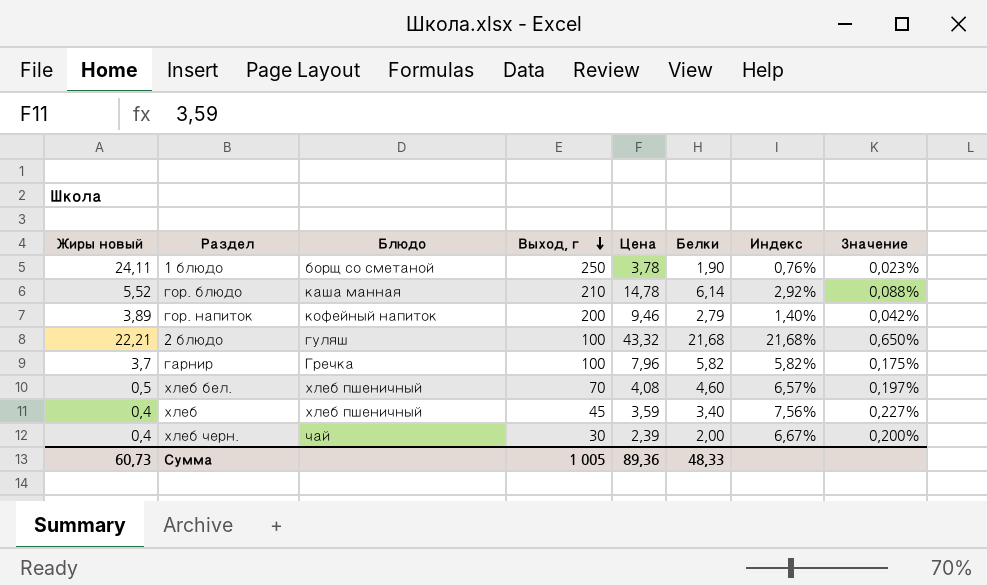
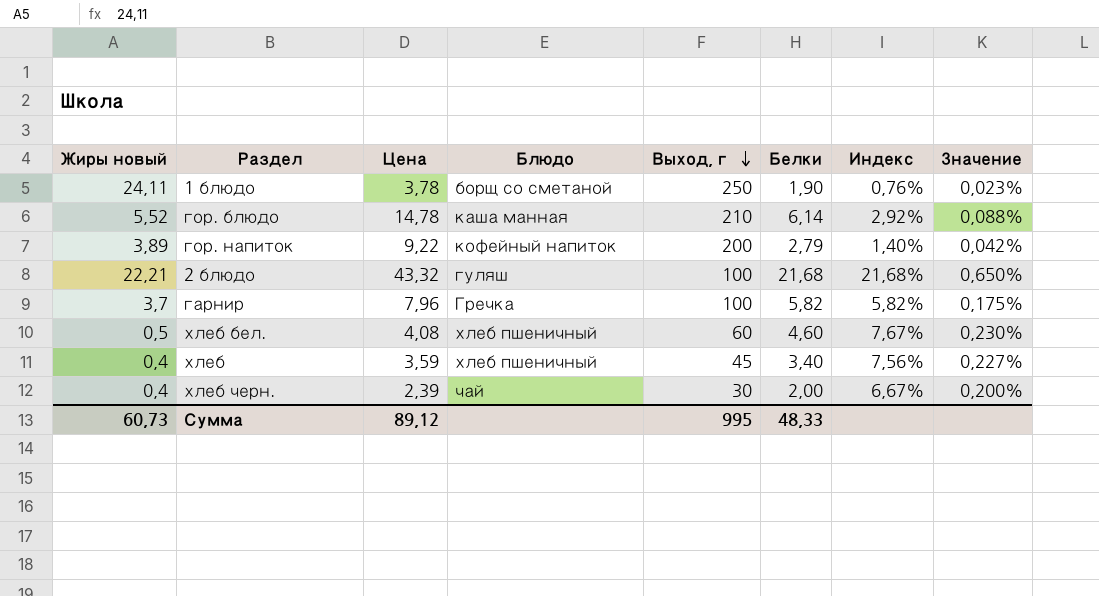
column Цена | position: 5 -> 3
гор. напиток | Цена: 9,46 -> 9,22
хлеб бел. | Выход, г: 70 -> 60
хлеб бел. | Индекс: 6,57% -> 7,67%
хлеб бел. | Значение: 0,197% -> 0,230%
Сумма | Цена: 89,36 -> 89,12
Сумма | Выход, г: 1 005 -> 995

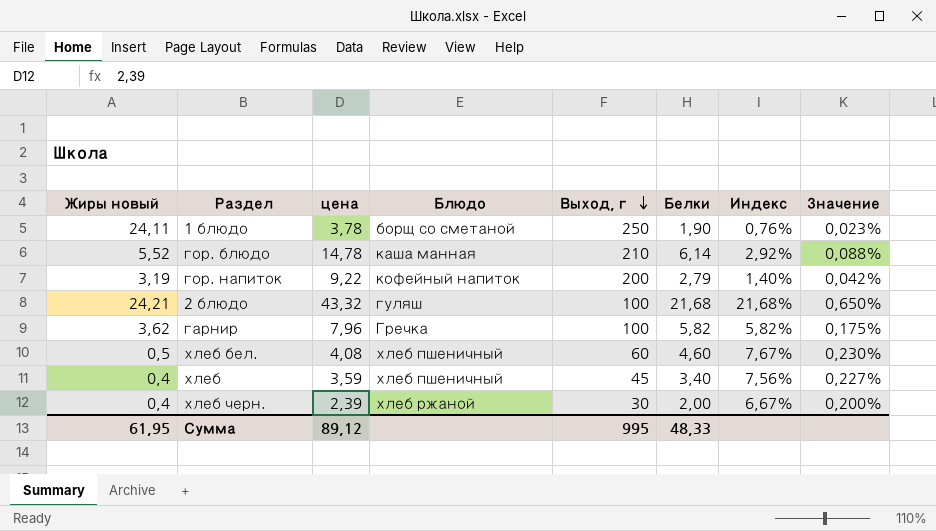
column name: Цена -> цена
гор. напиток | Жиры новый: 3,89 -> 3,19
2 блюдо | Жиры новый: 22,21 -> 24,21
гарнир | Жиры новый: 3,7 -> 3,62
хлеб черн. | Блюдо: чай -> хлеб ржаной
Сумма | Жиры новый: 60,73 -> 61,95

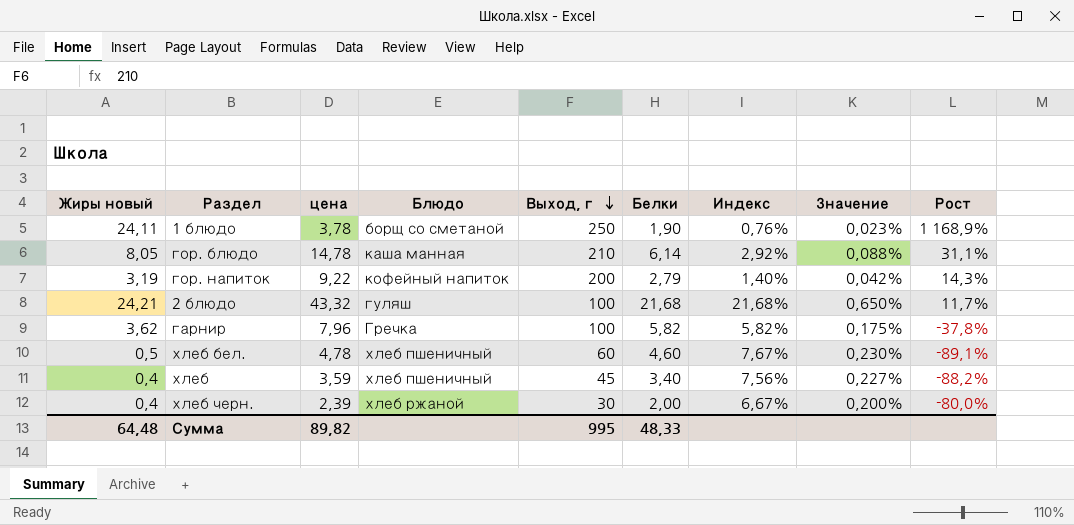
column Рост | formula: none -> ([Жиры новый] - [Белки]) / [Белки]
гор. блюдо | Жиры новый: 5,52 -> 8,05
хлеб бел. | цена: 4,08 -> 4,78
Сумма | Жиры новый: 61,95 -> 64,48
Сумма | цена: 89,12 -> 89,82

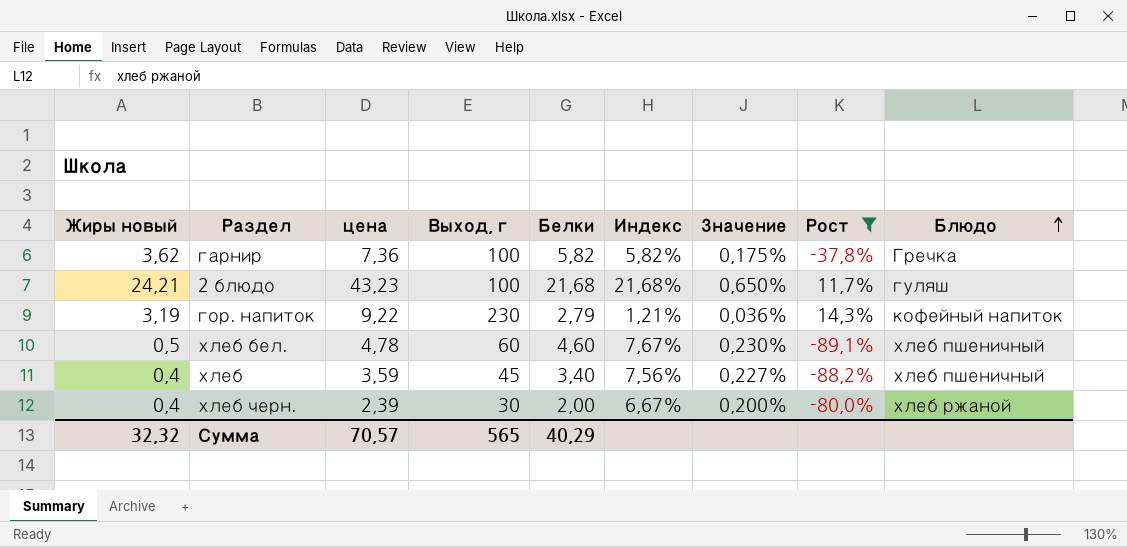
filter: none -> Рост <= 14,3%
row order: Выход, г descending -> Блюдо ascending
column Блюдо | position: 4 -> 9
гарнир | цена: 7,96 -> 7,36
2 блюдо | цена: 43,32 -> 43,23
гор. напиток | Выход, г: 200 -> 230
гор. напиток | Индекс: 1,40% -> 1,21%
гор. напиток | Значение: 0,042% -> 0,036%
Сумма | Жиры новый: 64,48 -> 32,32
Сумма | цена: 89,82 -> 70,57
Сумма | Выход, г: 995 -> 565
Сумма | Белки: 48,33 -> 40,29

